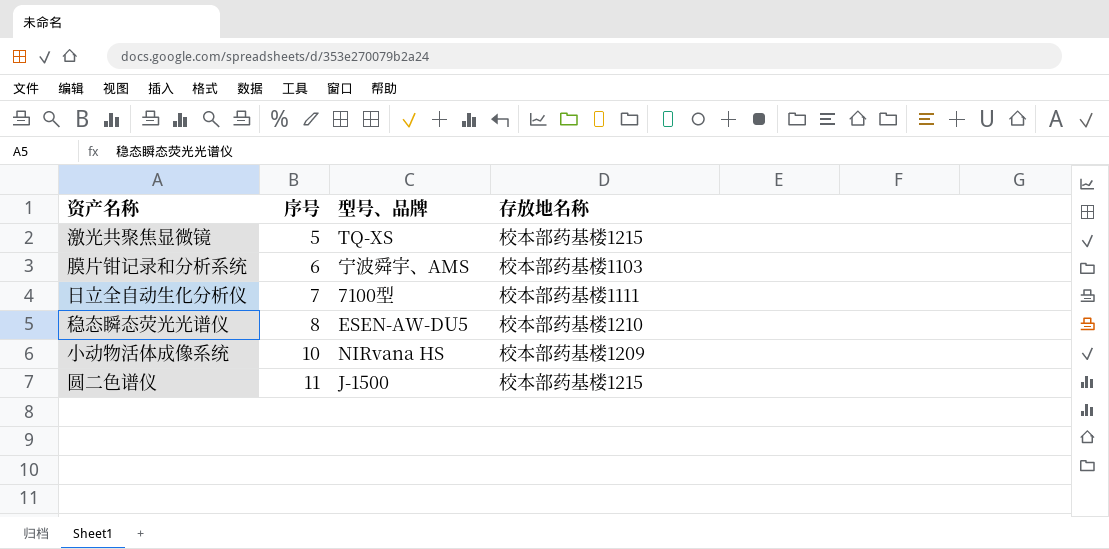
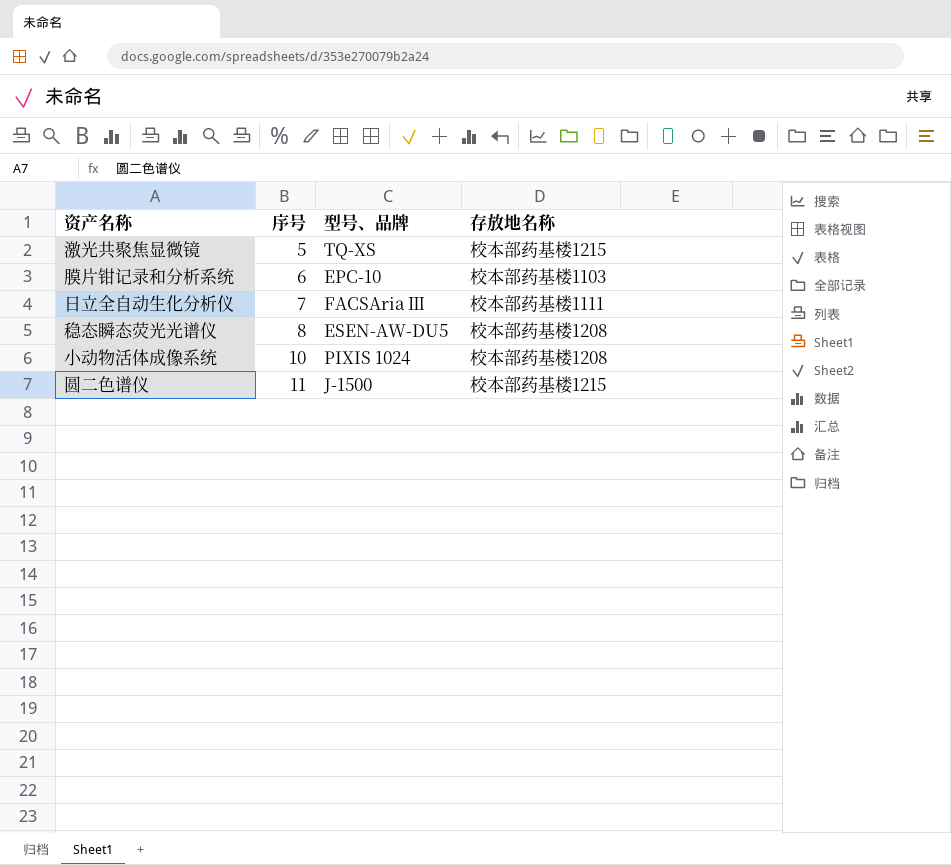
膜片钳记录和分析系统 | 型号、品牌: 宁波舜宇、AMS -> EPC-10
日立全自动生化分析仪 | 型号、品牌: 7100型 -> FACSAria Ⅲ
稳态瞬态荧光光谱仪 | 存放地名称: 校本部药基楼1210 -> 校本部药基楼1208
小动物活体成像系统 | 型号、品牌: NIRvana HS -> PIXIS 1024
小动物活体成像系统 | 存放地名称: 校本部药基楼1209 -> 校本部药基楼1208

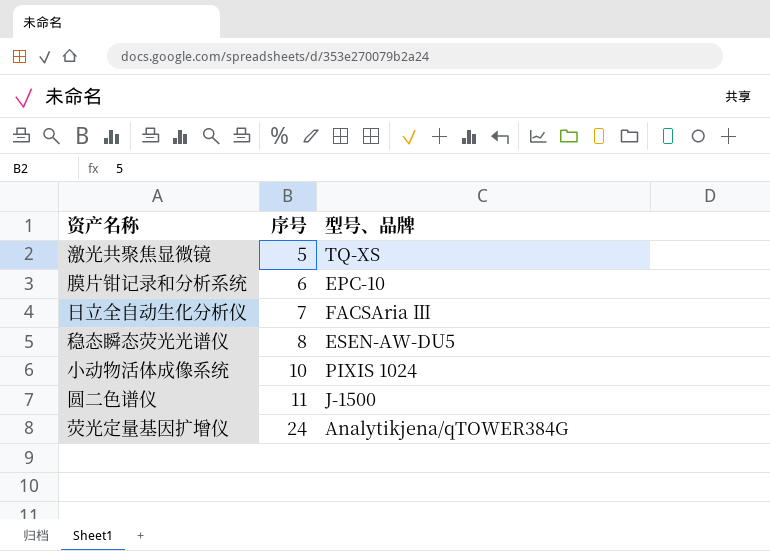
column 存放地名称 | position: 4 -> none
row 荧光定量基因扩增仪: none -> 24 | Analytikjena/qTOWER384G

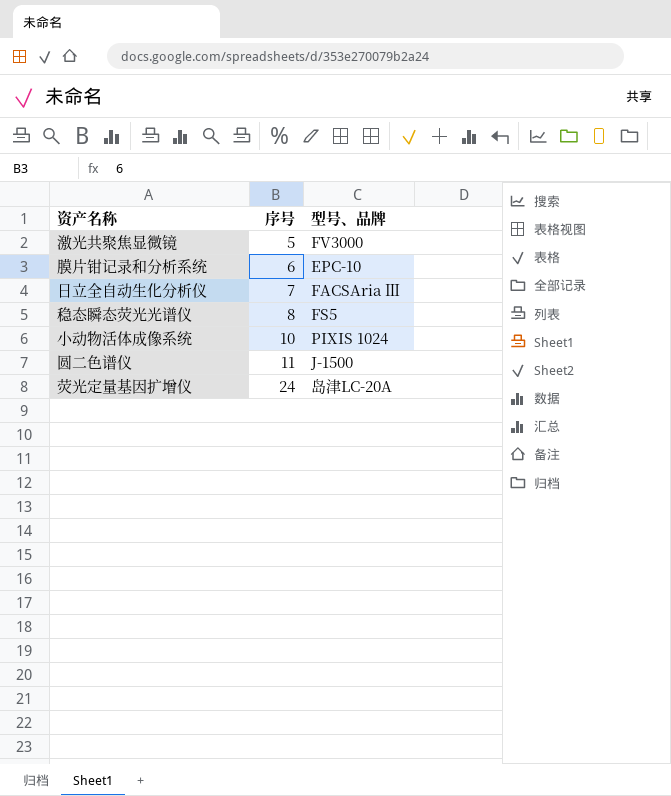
激光共聚焦显微镜 | 型号、品牌: TQ-XS -> FV3000
稳态瞬态荧光光谱仪 | 型号、品牌: ESEN-AW-DU5 -> FS5
荧光定量基因扩增仪 | 型号、品牌: Analytikjena/qTOWER384G -> 岛津LC-20A

